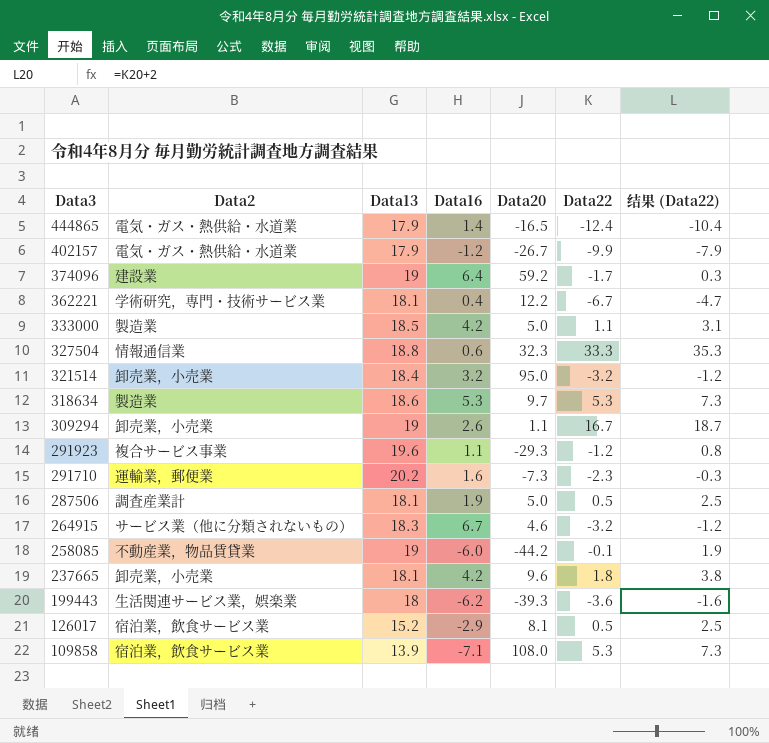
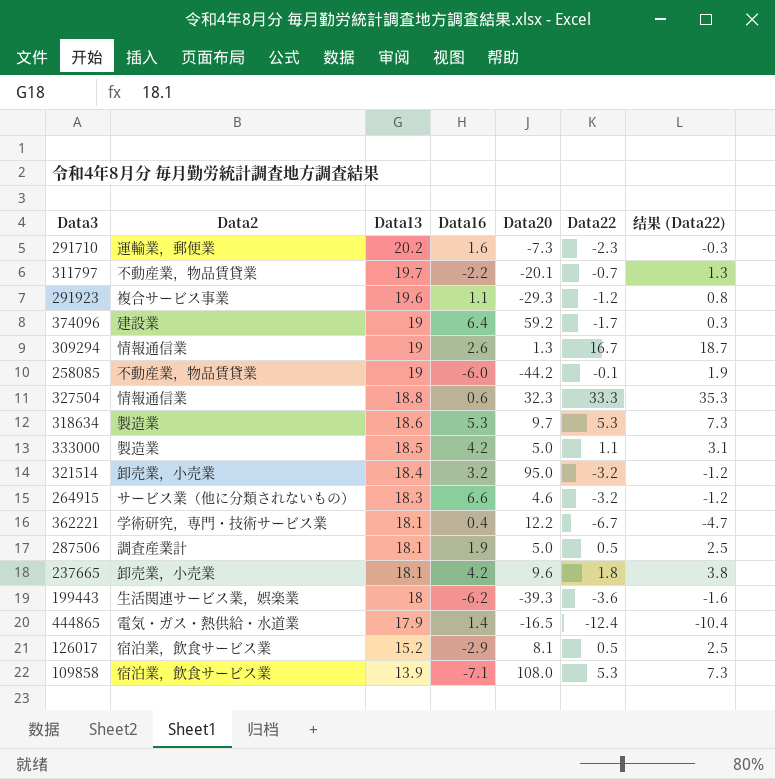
row order: Data3 descending -> Data13 descending
row 402157: 電気・ガス・熱供給・水道業 | 17.9 | -1.2 | -26.7 | -9.9 | -7.9 -> none
row 311797: none -> 不動産業，物品賃貸業 | 19.7 | -2.2 | -20.1 | -0.7 | 1.3
309294 | Data2: 卸売業，小売業 -> 情報通信業
309294 | Data20: 1.1 -> 1.3
264915 | Data16: 6.7 -> 6.6

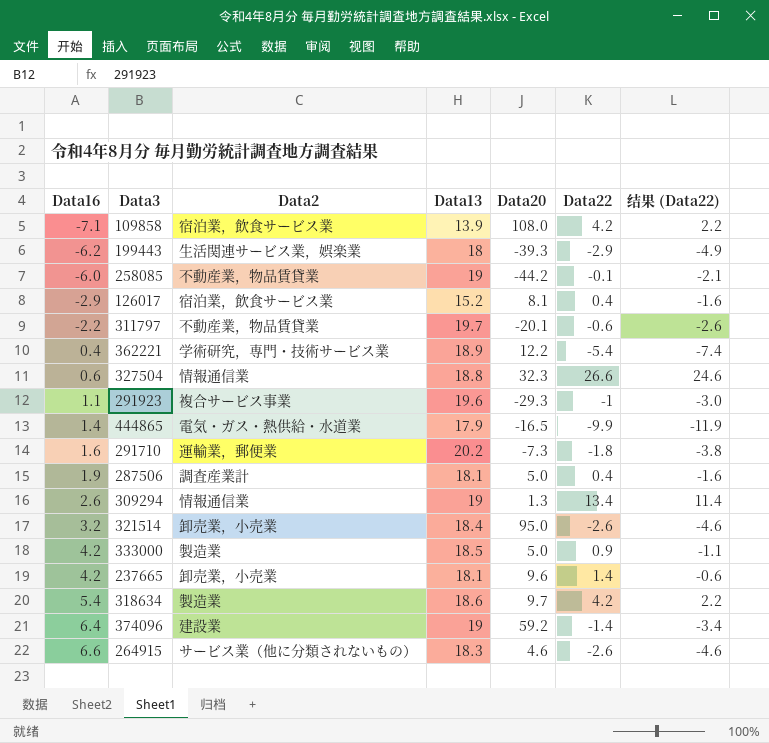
row order: Data13 descending -> Data16 ascending
column Data16 | position: 4 -> 1
column 结果 (Data22) | formula: [Data22] + 2 -> [Data22] - 2
109858 | Data22: 5.3 -> 4.2
199443 | Data22: -3.6 -> -2.9
126017 | Data22: 0.5 -> 0.4
311797 | Data22: -0.7 -> -0.6
362221 | Data13: 18.1 -> 18.9
362221 | Data22: -6.7 -> -5.4
327504 | Data22: 33.3 -> 26.6
291923 | Data22: -1.2 -> -1
444865 | Data22: -12.4 -> -9.9
291710 | Data22: -2.3 -> -1.8
287506 | Data22: 0.5 -> 0.4
309294 | Data22: 16.7 -> 13.4
321514 | Data22: -3.2 -> -2.6
333000 | Data22: 1.1 -> 0.9
237665 | Data22: 1.8 -> 1.4
318634 | Data16: 5.3 -> 5.4
318634 | Data22: 5.3 -> 4.2
374096 | Data22: -1.7 -> -1.4
264915 | Data22: -3.2 -> -2.6

